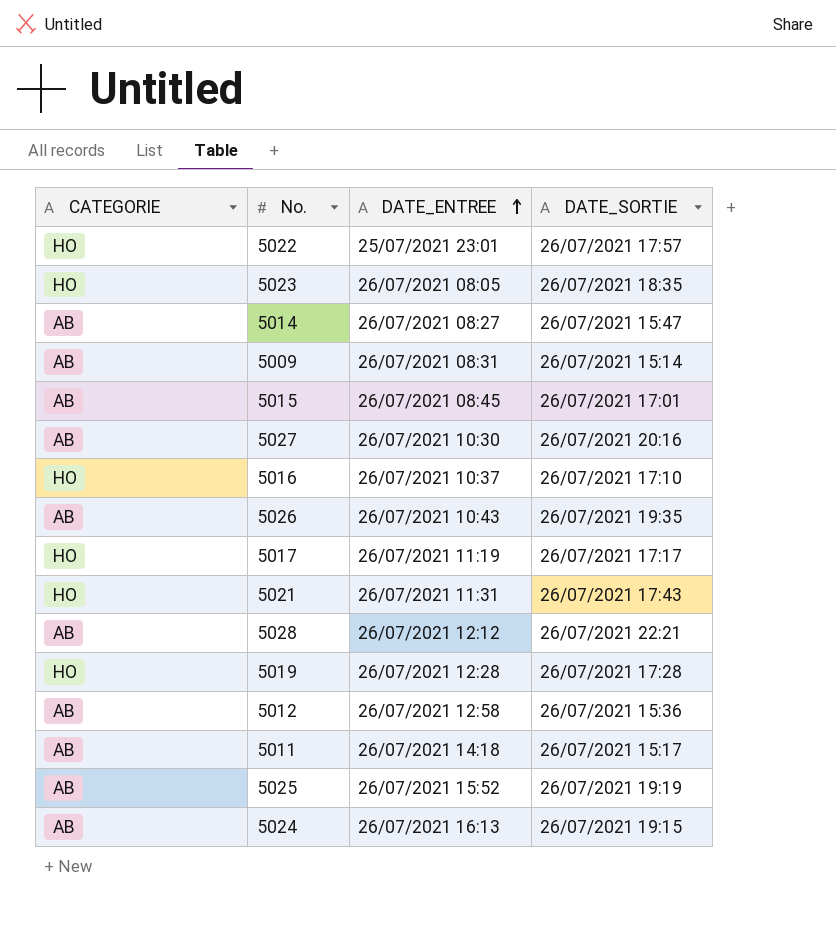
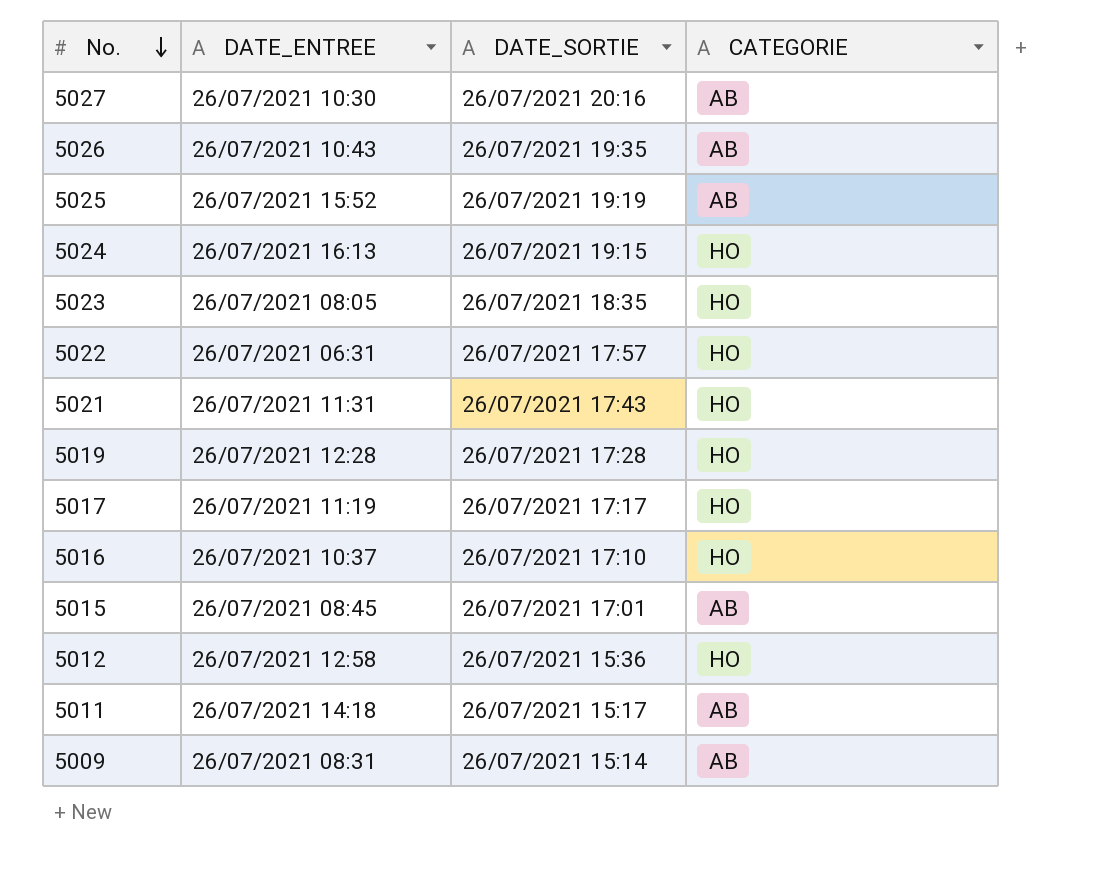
row order: DATE_ENTREE ascending -> No. descending
column CATEGORIE | position: 1 -> 4
row 5014: AB | 26/07/2021 08:27 | 26/07/2021 15:47 -> none
row 5028: AB | 26/07/2021 12:12 | 26/07/2021 22:21 -> none
5024 | CATEGORIE: AB -> HO
5022 | DATE_ENTREE: 25/07/2021 23:01 -> 26/07/2021 06:31
5012 | CATEGORIE: AB -> HO

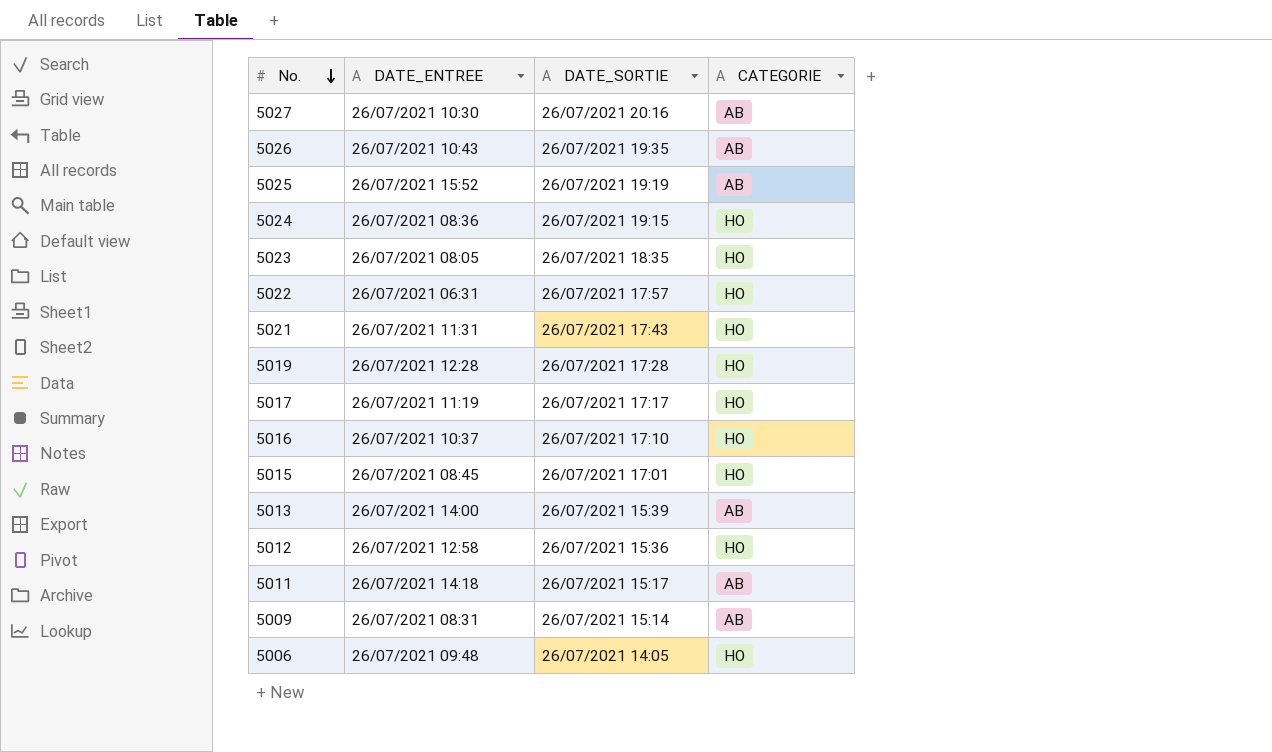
5024 | DATE_ENTREE: 26/07/2021 16:13 -> 26/07/2021 08:36
5015 | CATEGORIE: AB -> HO
row 5013: none -> 26/07/2021 14:00 | 26/07/2021 15:39 | AB
row 5006: none -> 26/07/2021 09:48 | 26/07/2021 14:05 | HO

